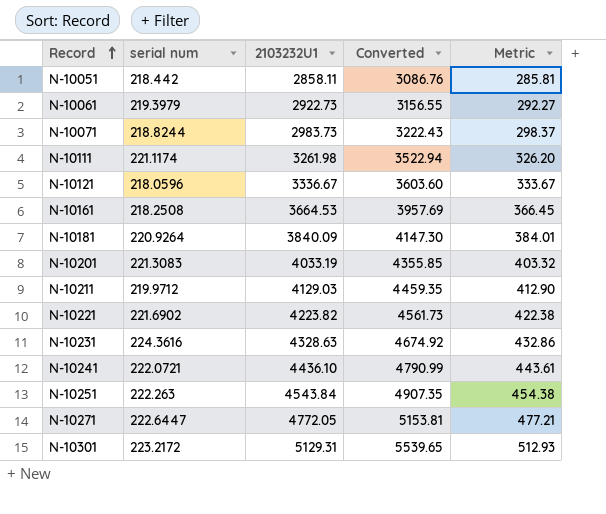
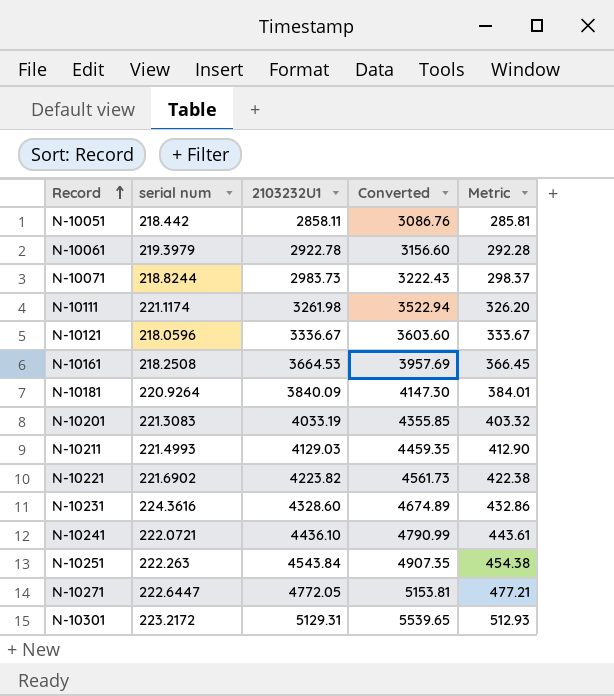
N-10061 | 2103232U1: 2922.73 -> 2922.78
N-10061 | Converted: 3156.55 -> 3156.60
N-10061 | Metric: 292.27 -> 292.28
N-10211 | serial num: 219.9712 -> 221.4993
N-10231 | 2103232U1: 4328.63 -> 4328.60
N-10231 | Converted: 4674.92 -> 4674.89

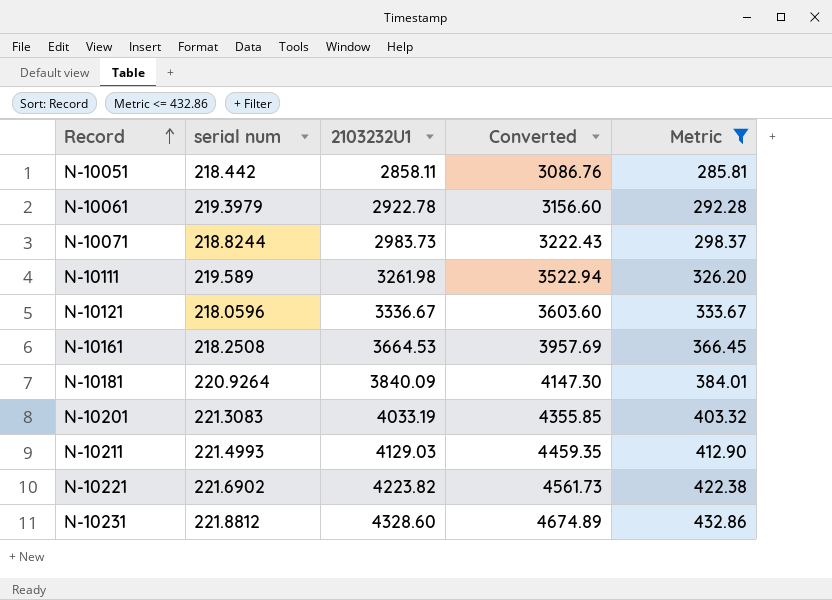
filter: none -> Metric <= 432.86
N-10111 | serial num: 221.1174 -> 219.589
N-10231 | serial num: 224.3616 -> 221.8812

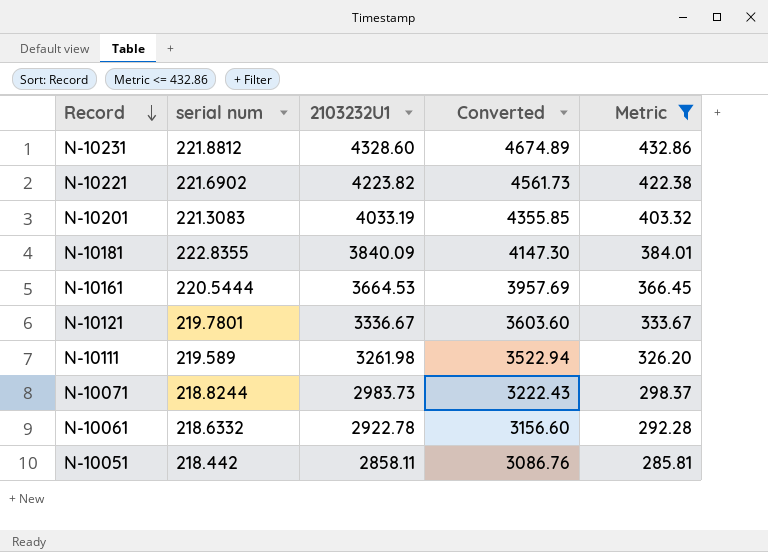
row order: Record ascending -> Record descending
row N-10211: 221.4993 | 4129.03 | 4459.35 | 412.90 -> none
N-10181 | serial num: 220.9264 -> 222.8355
N-10161 | serial num: 218.2508 -> 220.5444
N-10121 | serial num: 218.0596 -> 219.7801
N-10061 | serial num: 219.3979 -> 218.6332

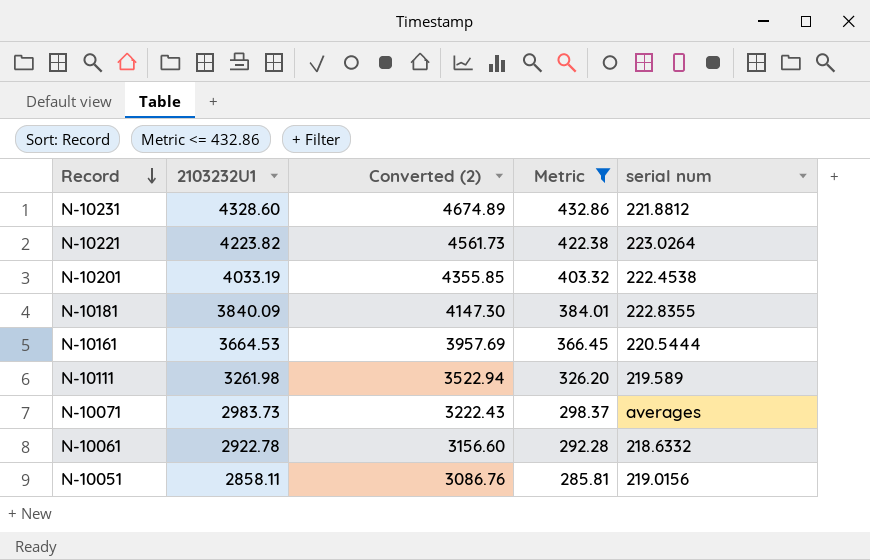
column name: Converted -> Converted (2)
column serial num | position: 2 -> 5
row N-10121: 219.7801 | 3336.67 | 3603.60 | 333.67 -> none
N-10221 | serial num: 221.6902 -> 223.0264
N-10201 | serial num: 221.3083 -> 222.4538
N-10071 | serial num: 218.8244 -> averages
N-10051 | serial num: 218.442 -> 219.0156

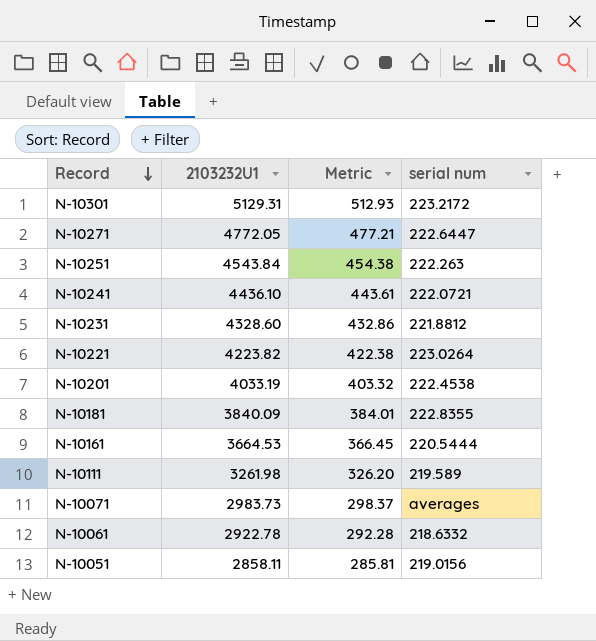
filter: Metric <= 432.86 -> none
column Converted (2) | formula: [2103232U1] * 1.08 -> none

